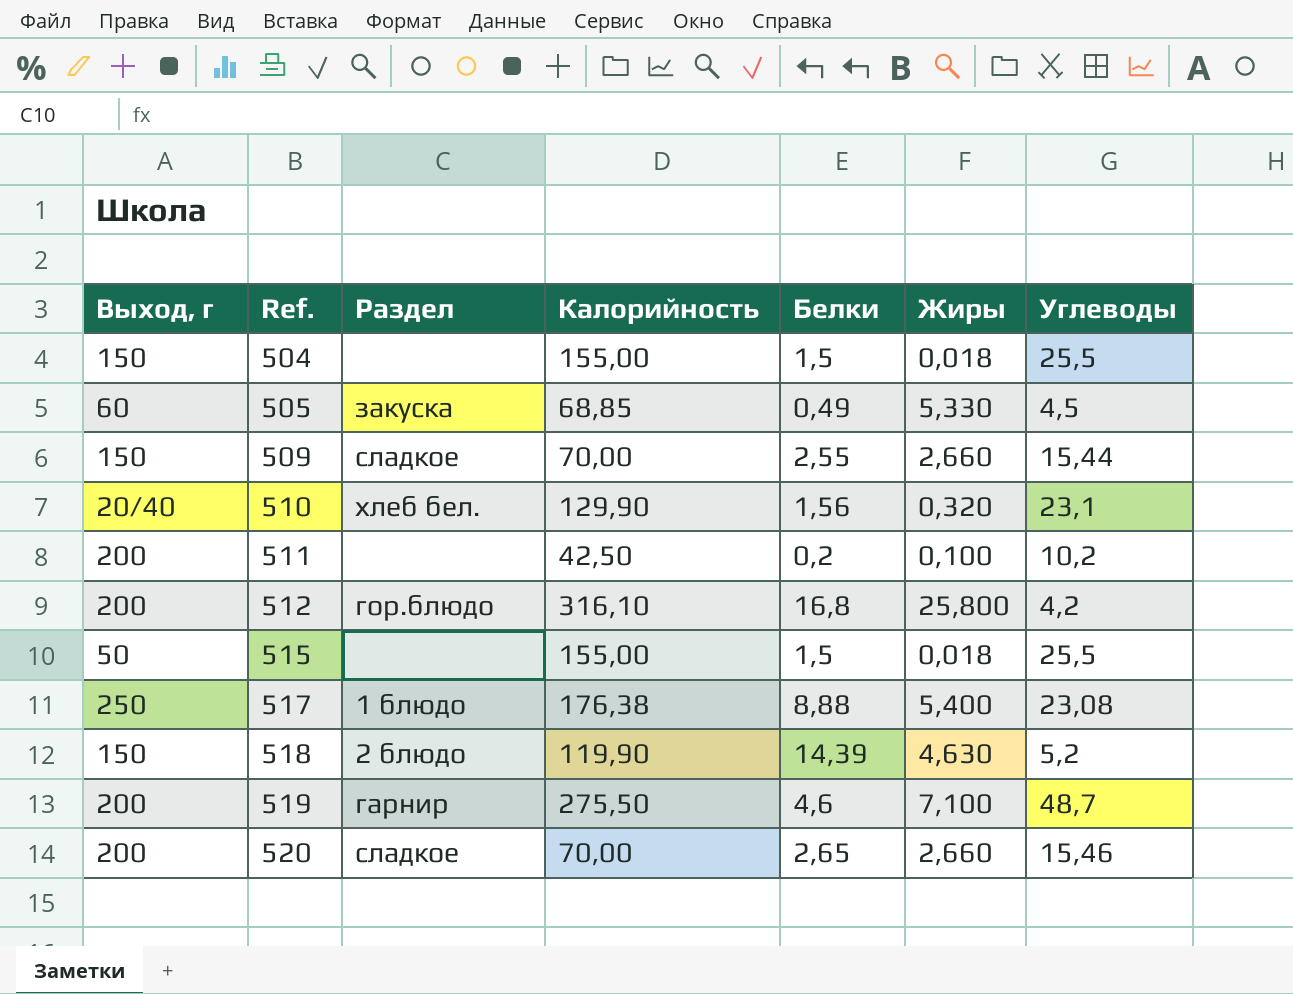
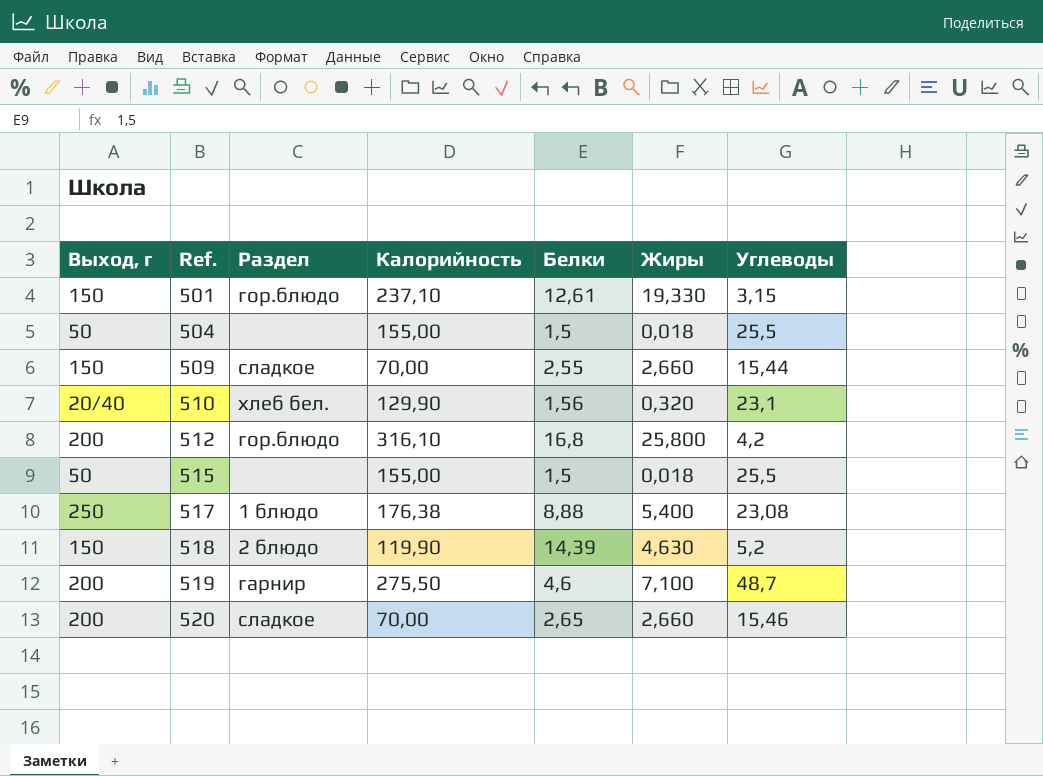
row 505: 60 | закуска | 68,85 | 0,49 | 5,330 | 4,5 -> none
row 511: 200 | none | 42,50 | 0,2 | 0,100 | 10,2 -> none
row 501: none -> 150 | гор.блюдо | 237,10 | 12,61 | 19,330 | 3,15
504 | Выход, г: 150 -> 50

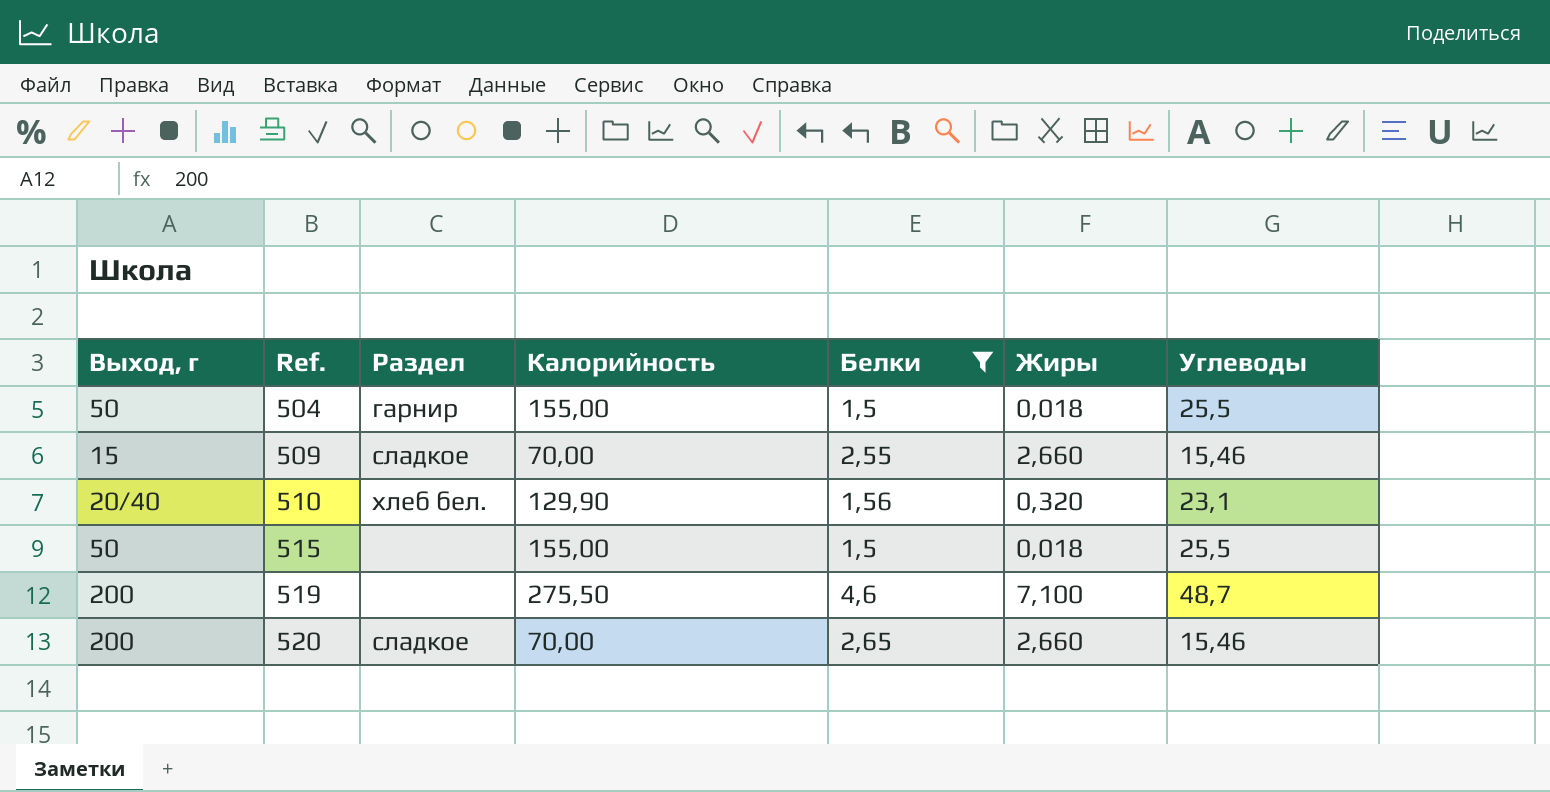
filter: none -> Белки <= 4,6
504 | Раздел: none -> гарнир
509 | Выход, г: 150 -> 15
509 | Углеводы: 15,44 -> 15,46
519 | Раздел: гарнир -> none

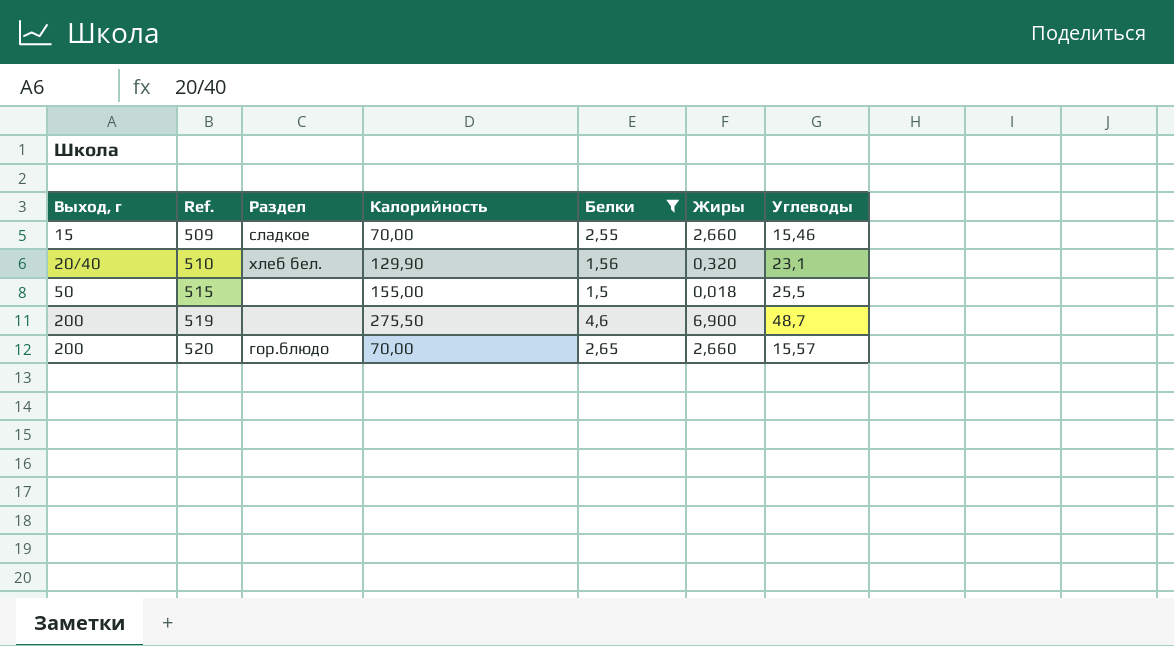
row 504: 50 | гарнир | 155,00 | 1,5 | 0,018 | 25,5 -> none
519 | Жиры: 7,100 -> 6,900
520 | Раздел: сладкое -> гор.блюдо
520 | Углеводы: 15,46 -> 15,57

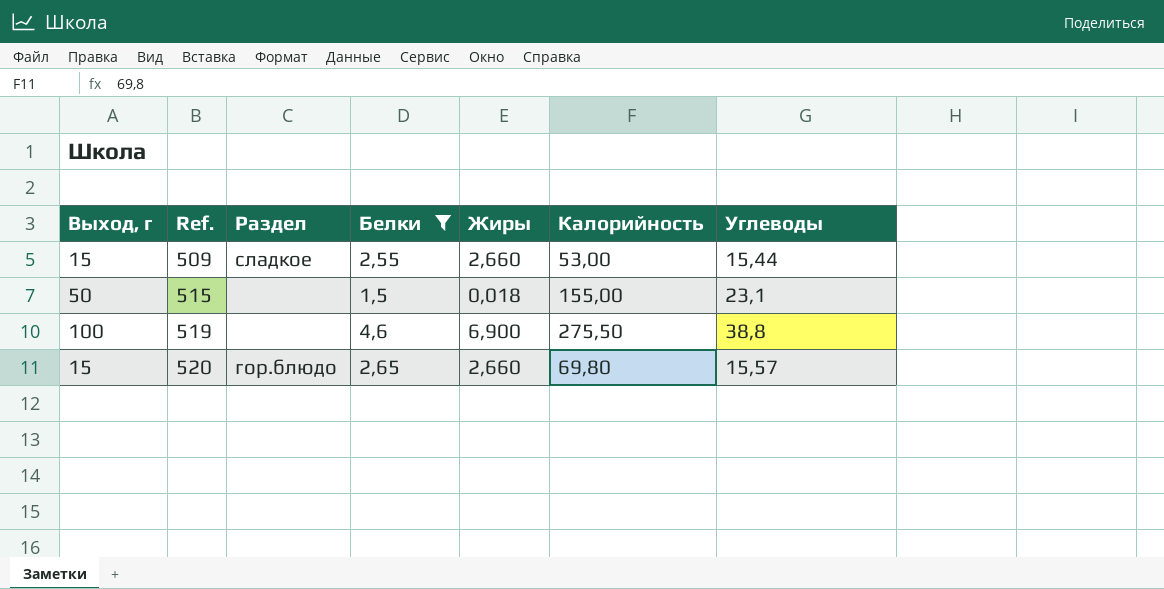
column Калорийность | position: 4 -> 6
row 510: 20/40 | хлеб бел. | 129,90 | 1,56 | 0,320 | 23,1 -> none
509 | Калорийность: 70,00 -> 53,00
509 | Углеводы: 15,46 -> 15,44
515 | Углеводы: 25,5 -> 23,1
519 | Выход, г: 200 -> 100
519 | Углеводы: 48,7 -> 38,8
520 | Выход, г: 200 -> 15
520 | Калорийность: 70,00 -> 69,80

